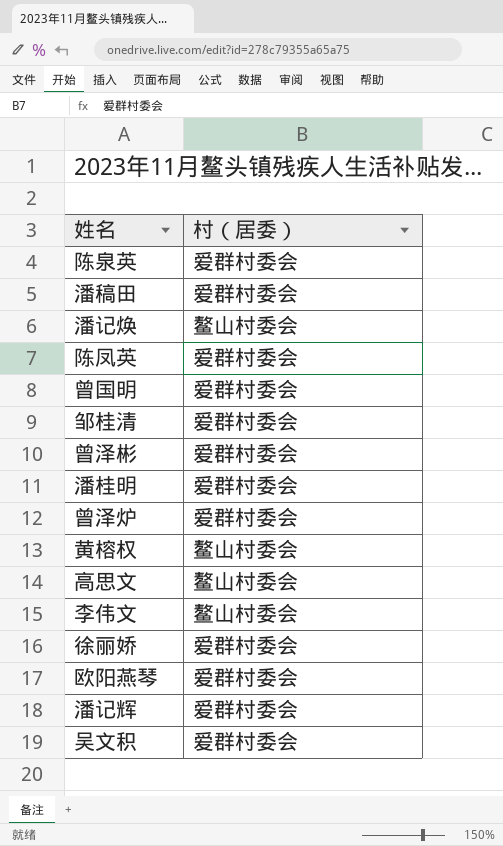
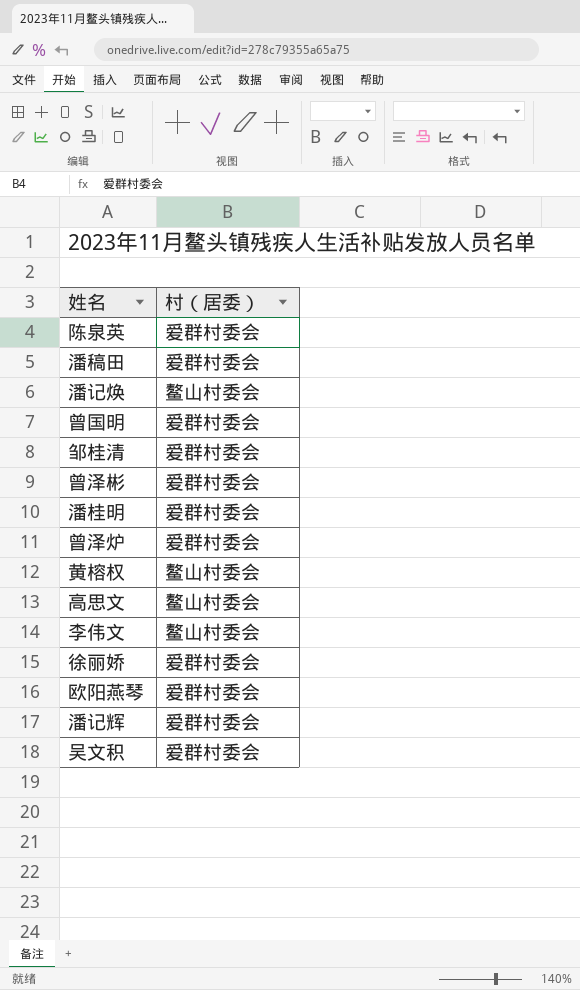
row 陈凤英: 爱群村委会 -> none

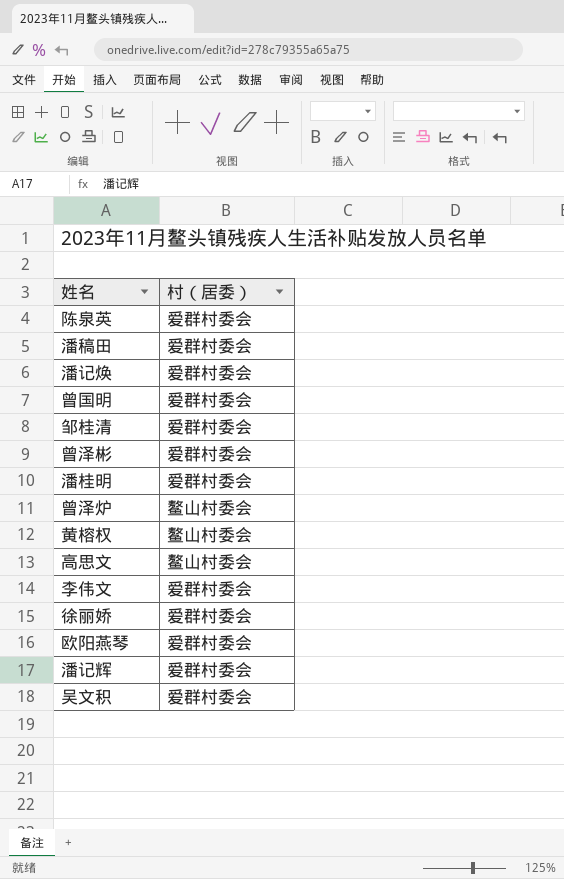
潘记焕 | 村（居委）: 鳌山村委会 -> 爱群村委会
曾泽炉 | 村（居委）: 爱群村委会 -> 鳌山村委会
李伟文 | 村（居委）: 鳌山村委会 -> 爱群村委会

